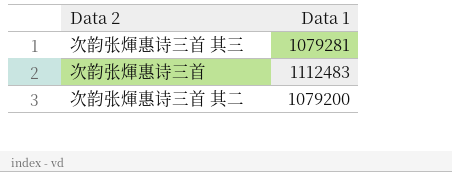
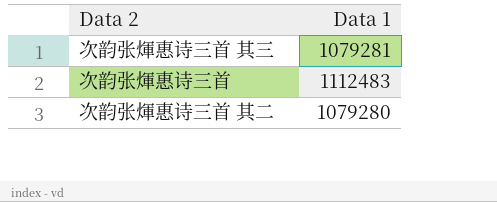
次韵张煇惠诗三首 其二 | Data 1: 1079200 -> 1079280

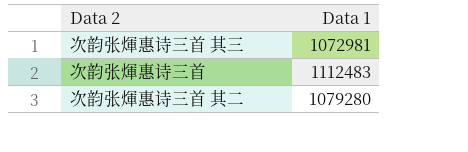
次韵张煇惠诗三首 其三 | Data 1: 1079281 -> 1072981

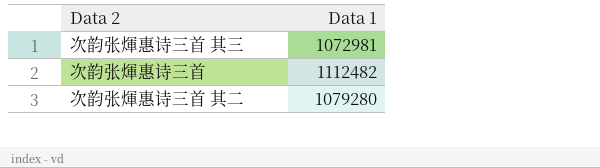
次韵张煇惠诗三首 | Data 1: 1112483 -> 1112482

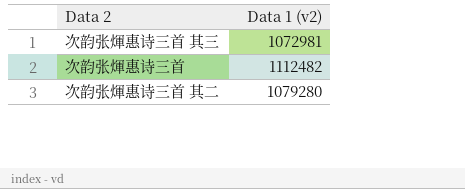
column name: Data 1 -> Data 1 (v2)

